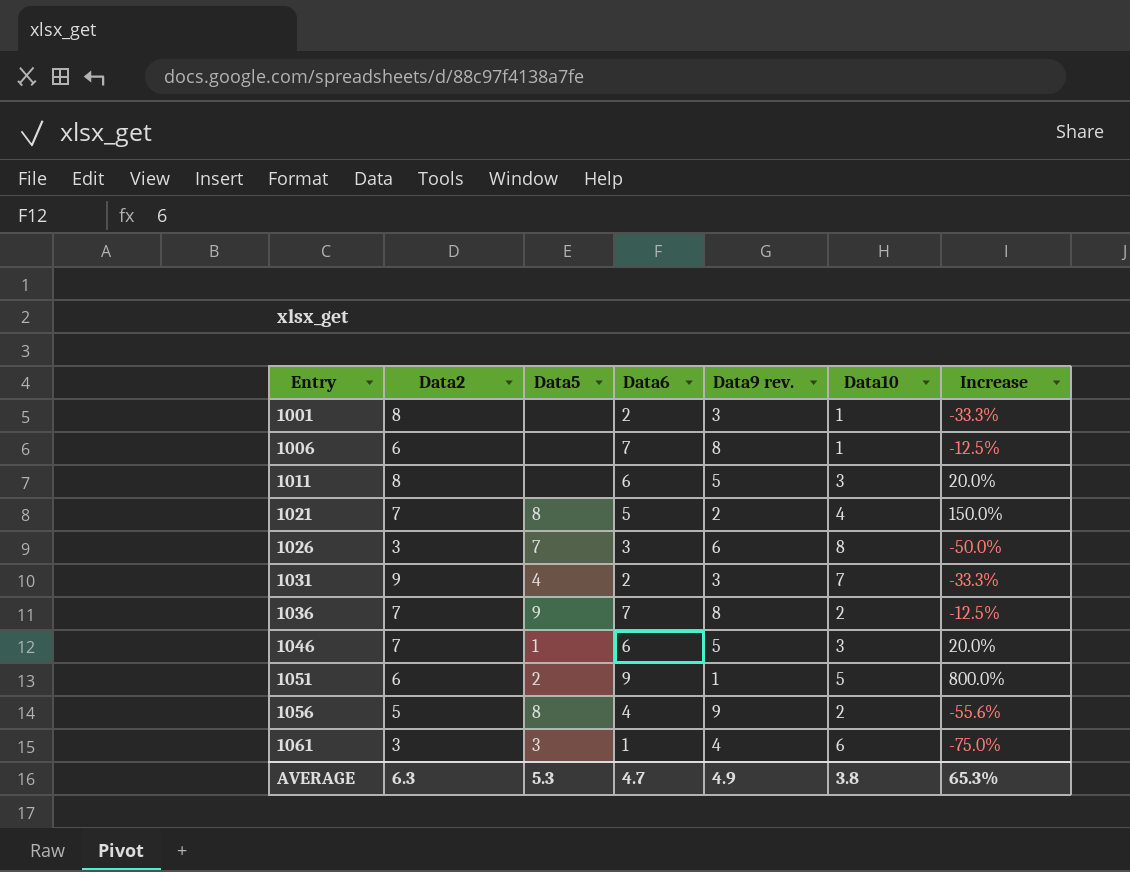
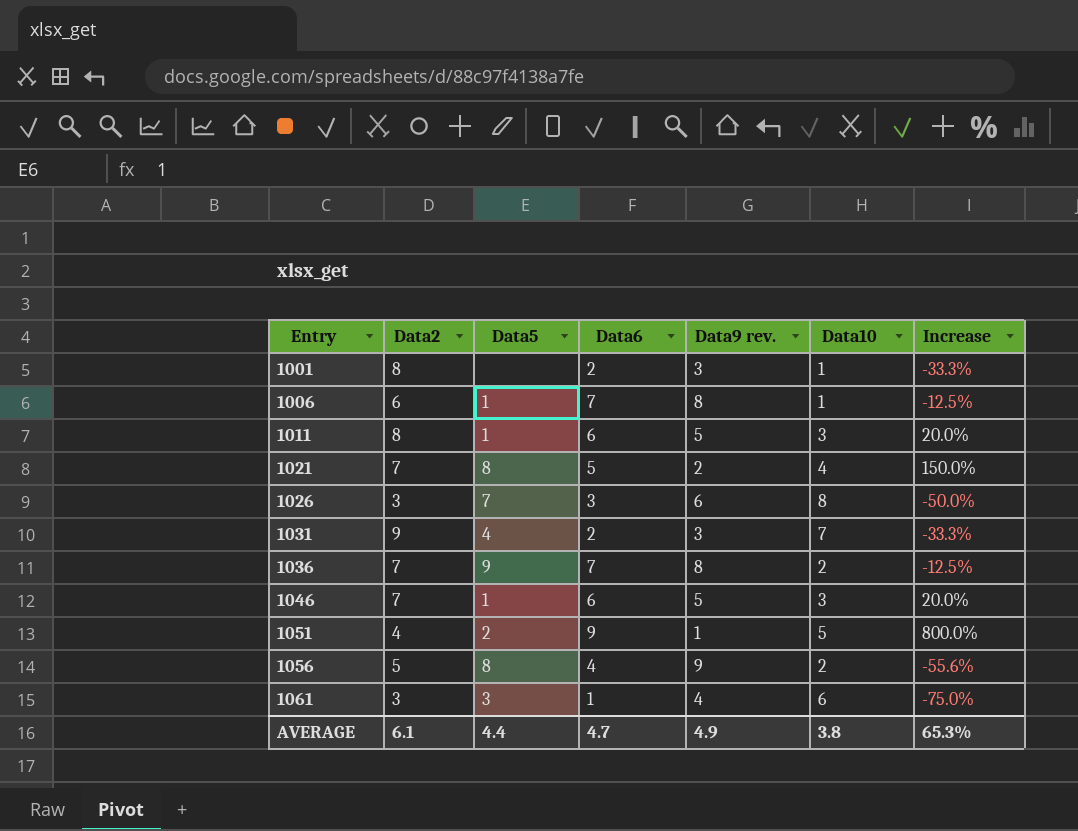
1006 | Data5: none -> 1
1011 | Data5: none -> 1
1051 | Data2: 6 -> 4
AVERAGE | Data2: 6.3 -> 6.1
AVERAGE | Data5: 5.3 -> 4.4

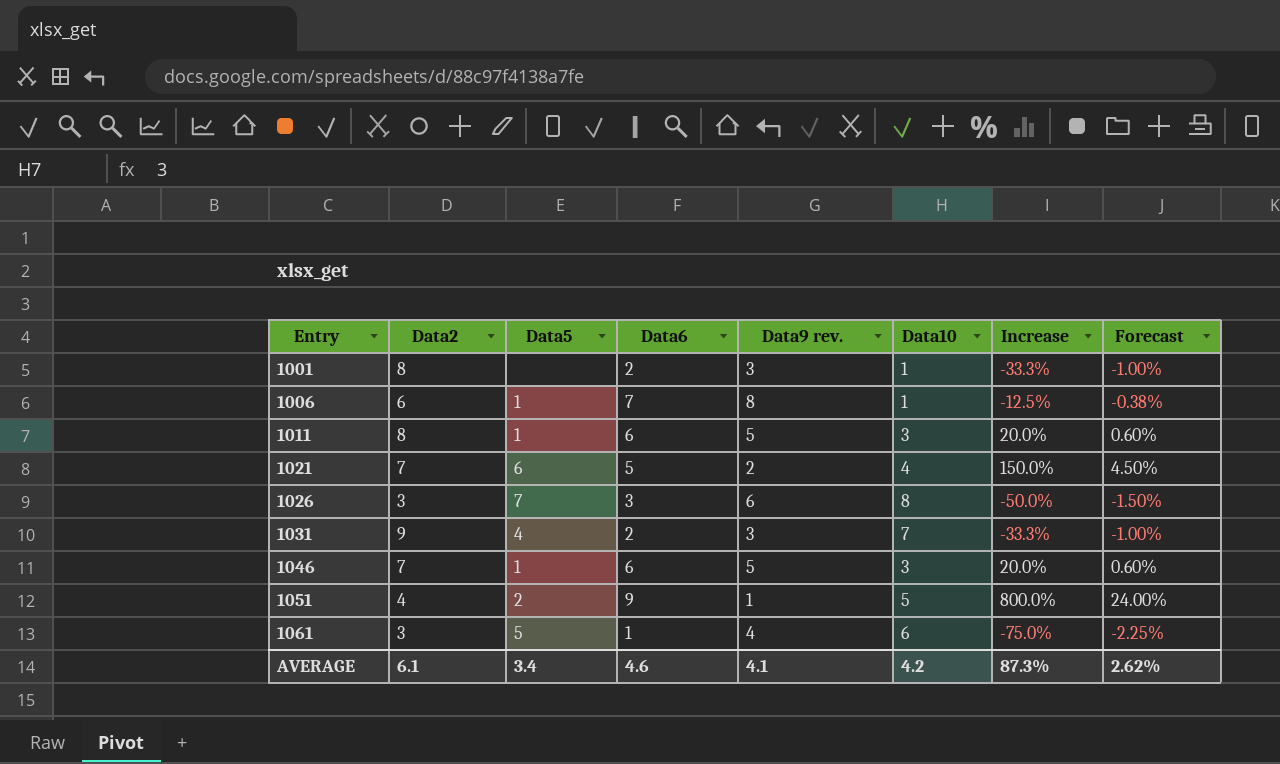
column Forecast | formula: none -> [Increase] * 0.03
row 1036: 7 | 9 | 7 | 8 | 2 | -12.5% -> none
row 1056: 5 | 8 | 4 | 9 | 2 | -55.6% -> none
1021 | Data5: 8 -> 6
1061 | Data5: 3 -> 5
AVERAGE | Data5: 4.4 -> 3.4
AVERAGE | Data6: 4.7 -> 4.6
AVERAGE | Data9 rev.: 4.9 -> 4.1
AVERAGE | Data10: 3.8 -> 4.2
AVERAGE | Increase: 65.3% -> 87.3%

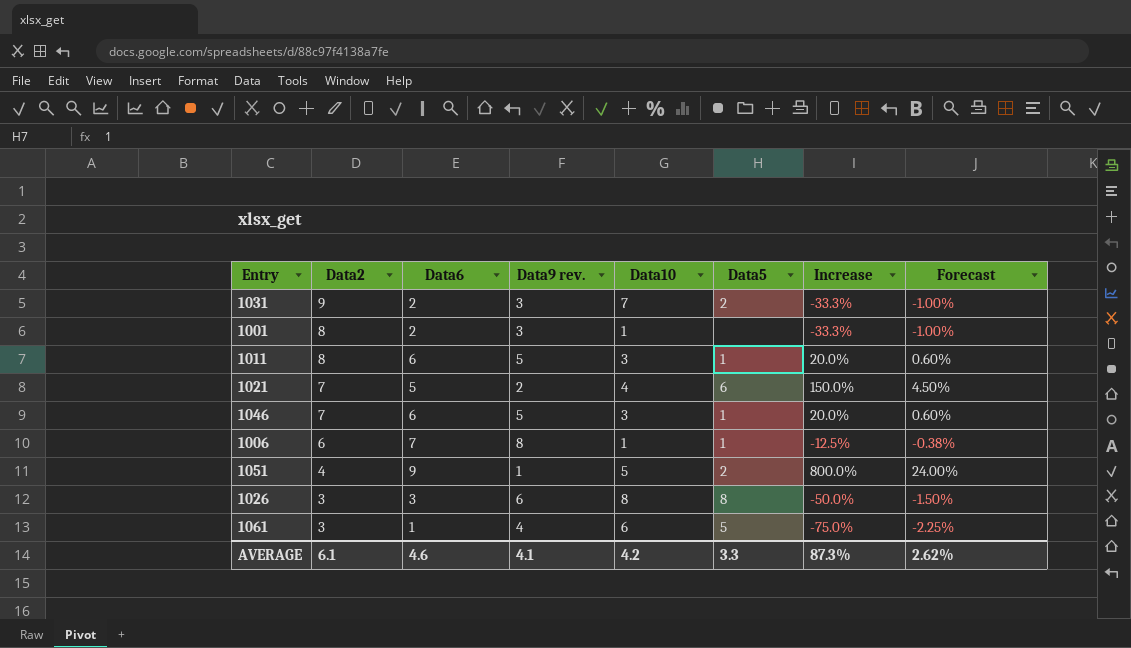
row order: Entry ascending -> Data2 descending
column Data5 | position: 3 -> 6
1031 | Data5: 4 -> 2
1026 | Data5: 7 -> 8
AVERAGE | Data5: 3.4 -> 3.3

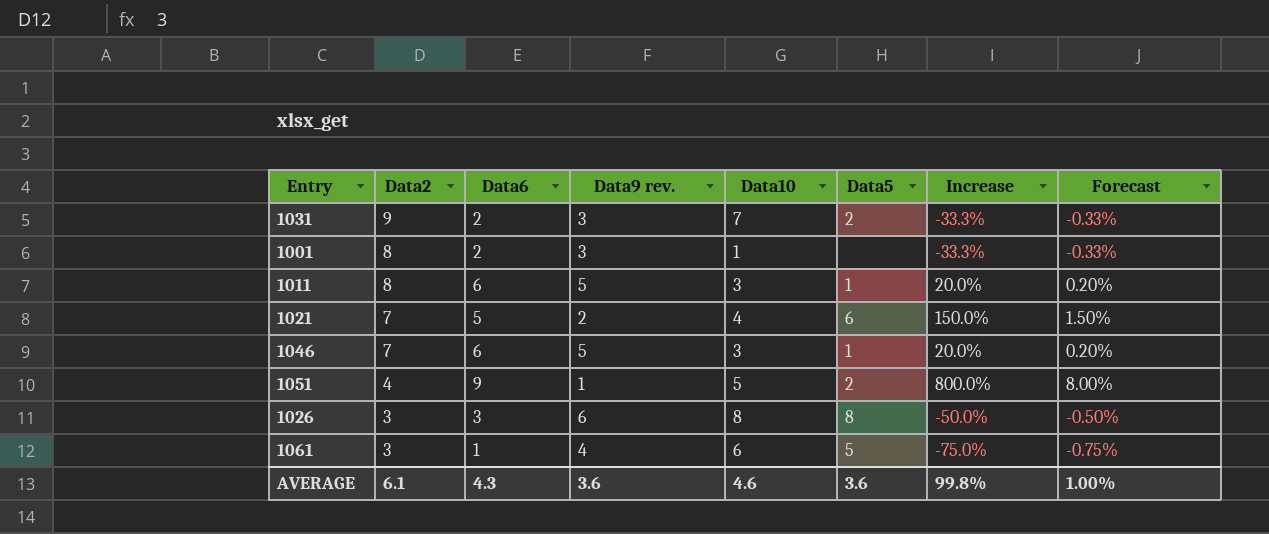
column Forecast | formula: [Increase] * 0.03 -> [Increase] * 0.01
row 1006: 6 | 7 | 8 | 1 | 1 | -12.5% | -0.38% -> none
AVERAGE | Data6: 4.6 -> 4.3
AVERAGE | Data9 rev.: 4.1 -> 3.6
AVERAGE | Data10: 4.2 -> 4.6
AVERAGE | Data5: 3.3 -> 3.6
AVERAGE | Increase: 87.3% -> 99.8%
AVERAGE | Forecast: 2.62% -> 1.00%

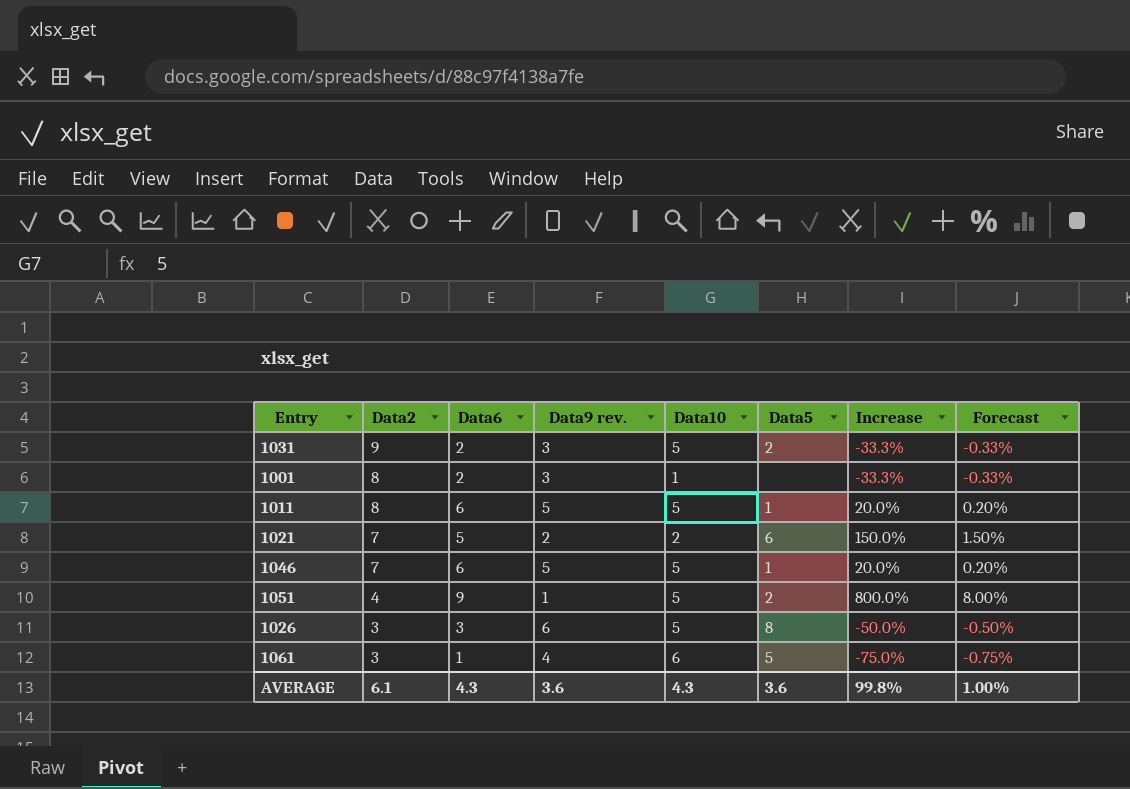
1031 | Data10: 7 -> 5
1011 | Data10: 3 -> 5
1021 | Data10: 4 -> 2
1046 | Data10: 3 -> 5
1026 | Data10: 8 -> 5
AVERAGE | Data10: 4.6 -> 4.3

